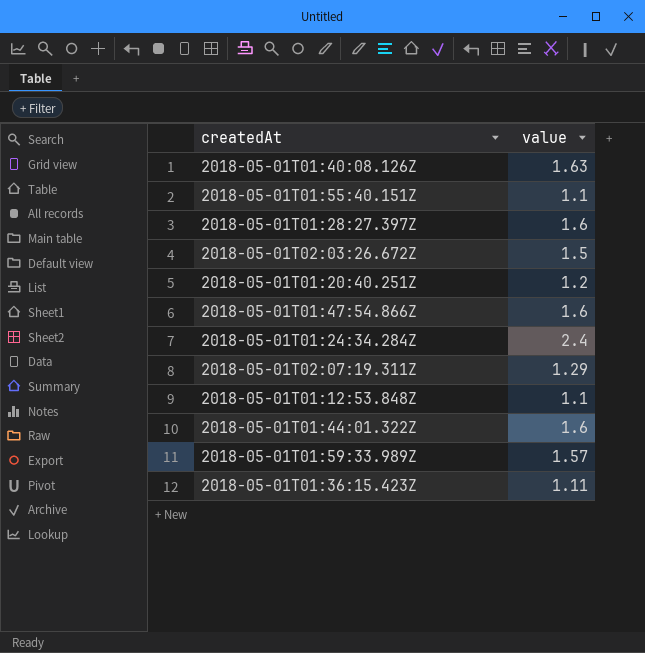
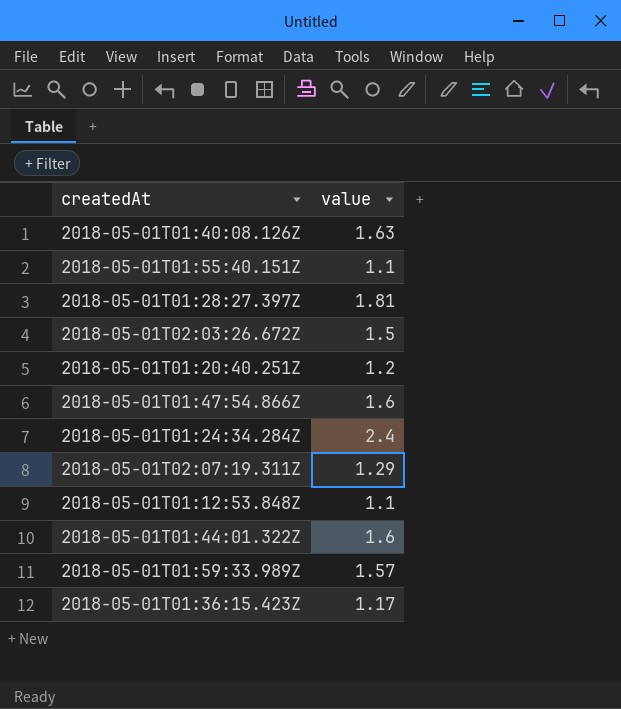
2018-05-01T01:28:27.397Z | value: 1.6 -> 1.81
2018-05-01T01:36:15.423Z | value: 1.11 -> 1.17

